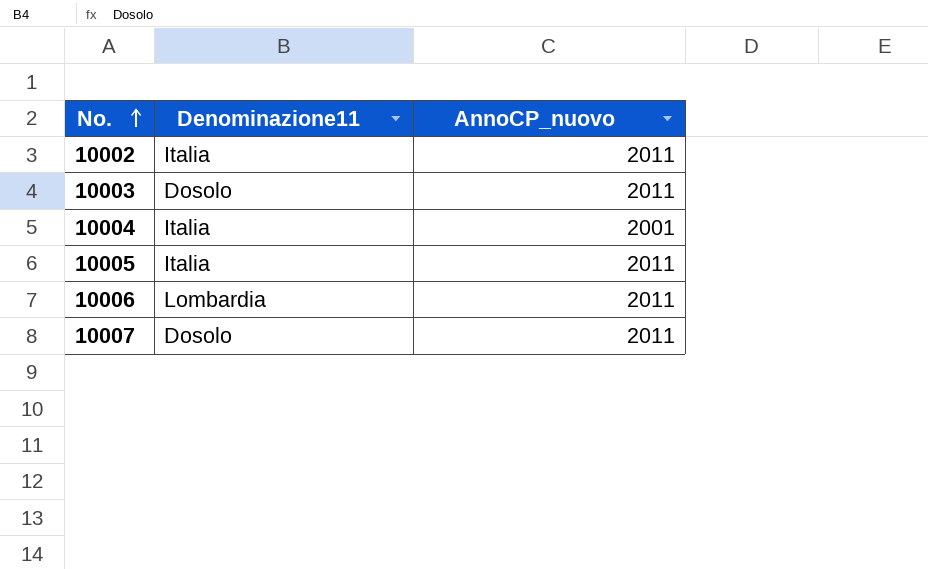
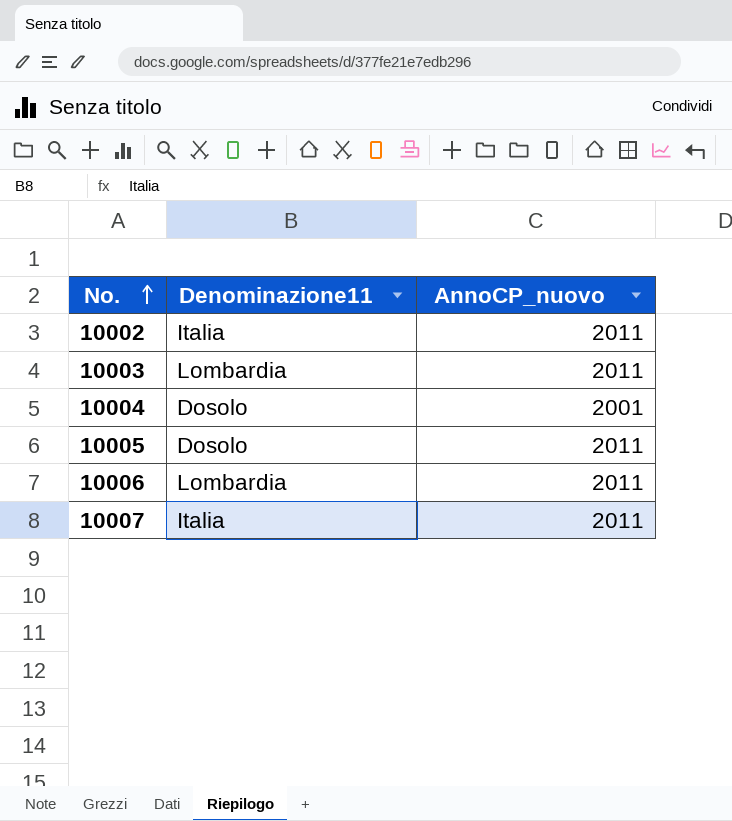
10003 | Denominazione11: Dosolo -> Lombardia
10004 | Denominazione11: Italia -> Dosolo
10005 | Denominazione11: Italia -> Dosolo
10007 | Denominazione11: Dosolo -> Italia

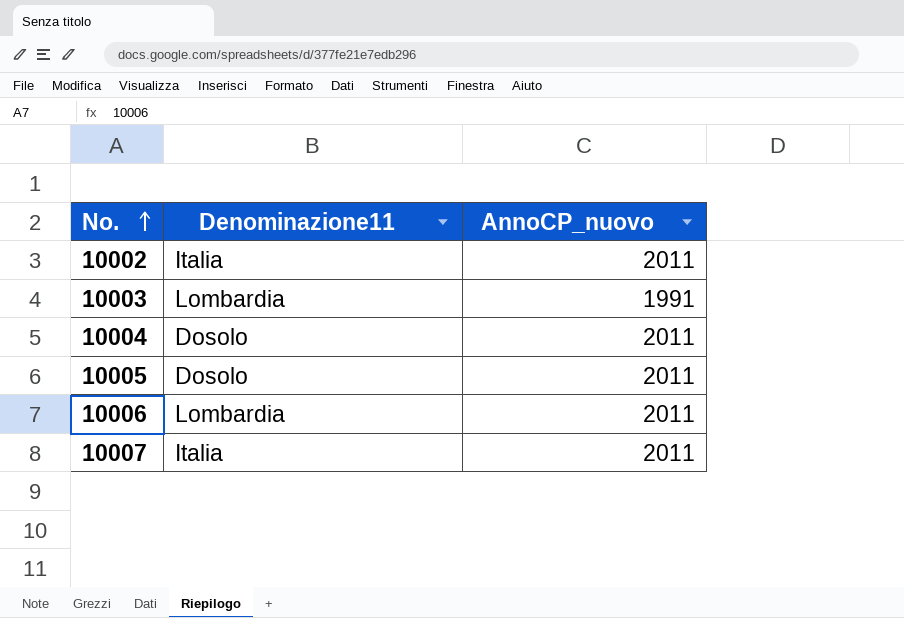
10003 | AnnoCP_nuovo: 2011 -> 1991
10004 | AnnoCP_nuovo: 2001 -> 2011

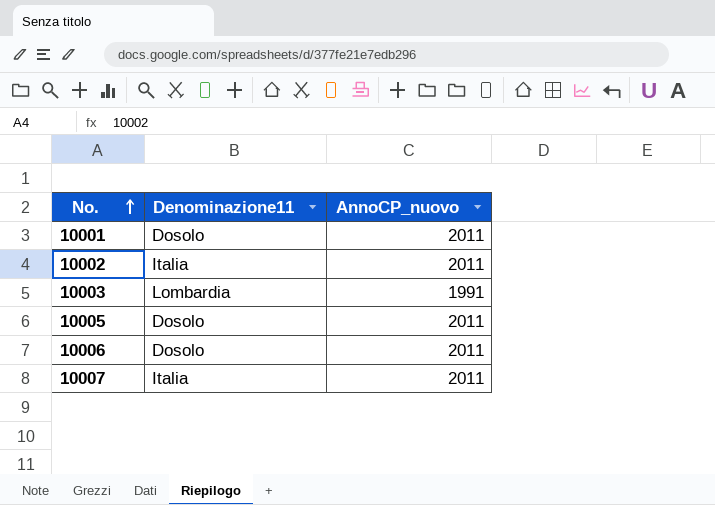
row 10004: Dosolo | 2011 -> none
row 10001: none -> Dosolo | 2011
10006 | Denominazione11: Lombardia -> Dosolo

